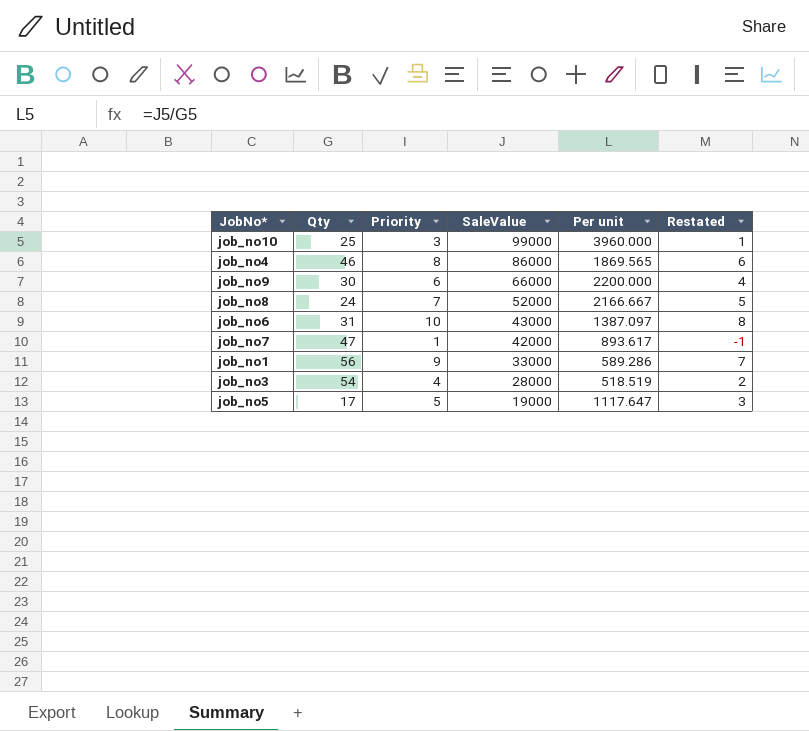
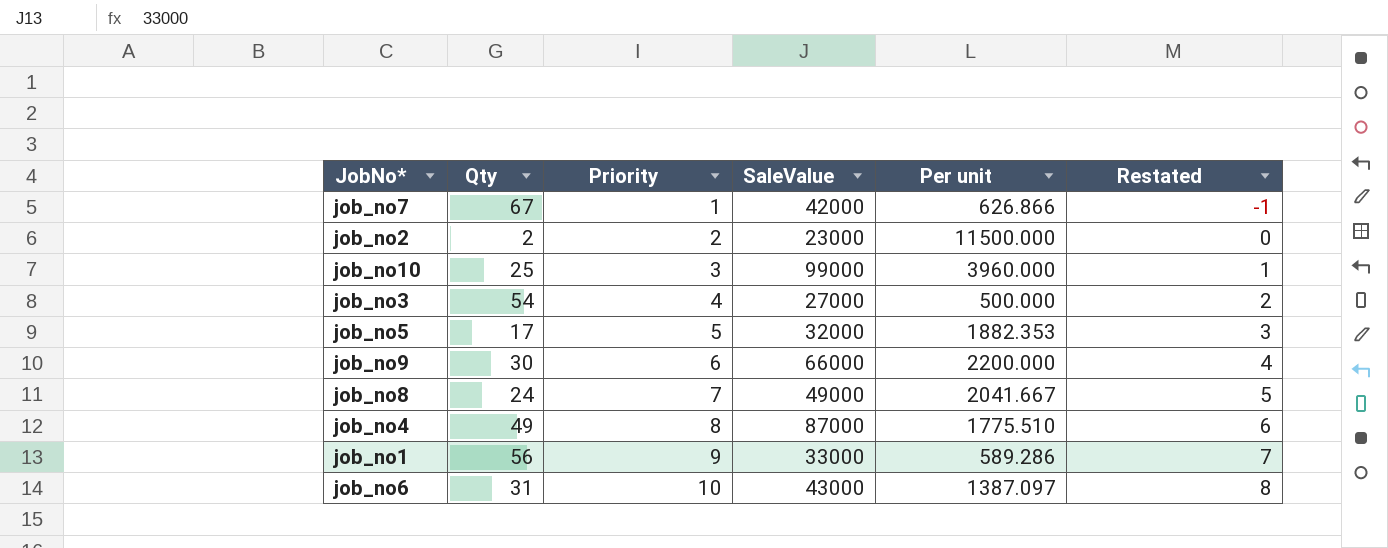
row order: SaleValue descending -> Priority ascending
job_no7 | Qty: 47 -> 67
job_no7 | Per unit: 893.617 -> 626.866
row job_no2: none -> 2 | 2 | 23000 | 11500.000 | 0
job_no3 | SaleValue: 28000 -> 27000
job_no3 | Per unit: 518.519 -> 500.000
job_no5 | SaleValue: 19000 -> 32000
job_no5 | Per unit: 1117.647 -> 1882.353
job_no8 | SaleValue: 52000 -> 49000
job_no8 | Per unit: 2166.667 -> 2041.667
job_no4 | Qty: 46 -> 49
job_no4 | SaleValue: 86000 -> 87000
job_no4 | Per unit: 1869.565 -> 1775.510

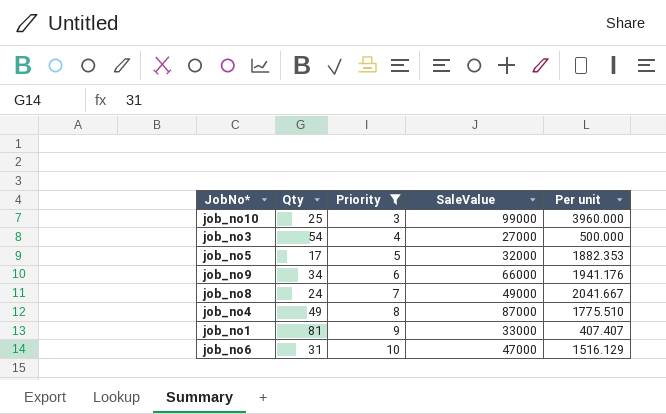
filter: none -> Priority >= 3
column Restated | formula: [Priority] - 2 -> none
job_no9 | Qty: 30 -> 34
job_no9 | Per unit: 2200.000 -> 1941.176
job_no1 | Qty: 56 -> 81
job_no1 | Per unit: 589.286 -> 407.407
job_no6 | SaleValue: 43000 -> 47000
job_no6 | Per unit: 1387.097 -> 1516.129

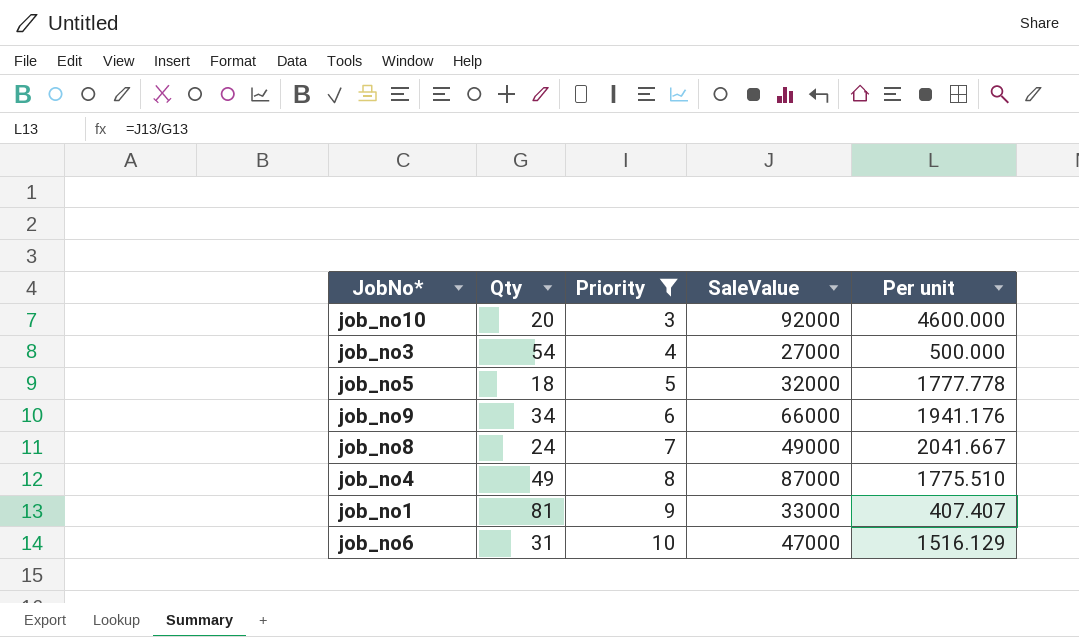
job_no10 | Qty: 25 -> 20
job_no10 | SaleValue: 99000 -> 92000
job_no10 | Per unit: 3960.000 -> 4600.000
job_no5 | Qty: 17 -> 18
job_no5 | Per unit: 1882.353 -> 1777.778

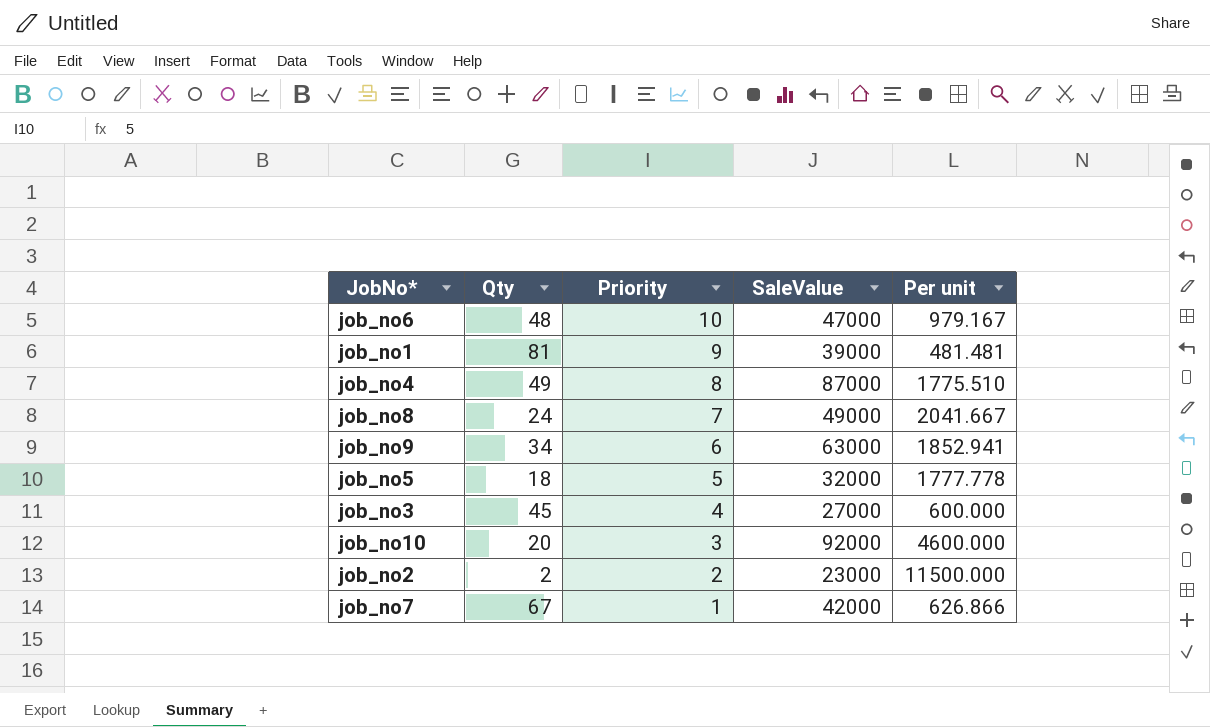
filter: Priority >= 3 -> none
row order: Priority ascending -> Priority descending
job_no6 | Qty: 31 -> 48
job_no6 | Per unit: 1516.129 -> 979.167
job_no1 | SaleValue: 33000 -> 39000
job_no1 | Per unit: 407.407 -> 481.481
job_no9 | SaleValue: 66000 -> 63000
job_no9 | Per unit: 1941.176 -> 1852.941
job_no3 | Qty: 54 -> 45
job_no3 | Per unit: 500.000 -> 600.000

